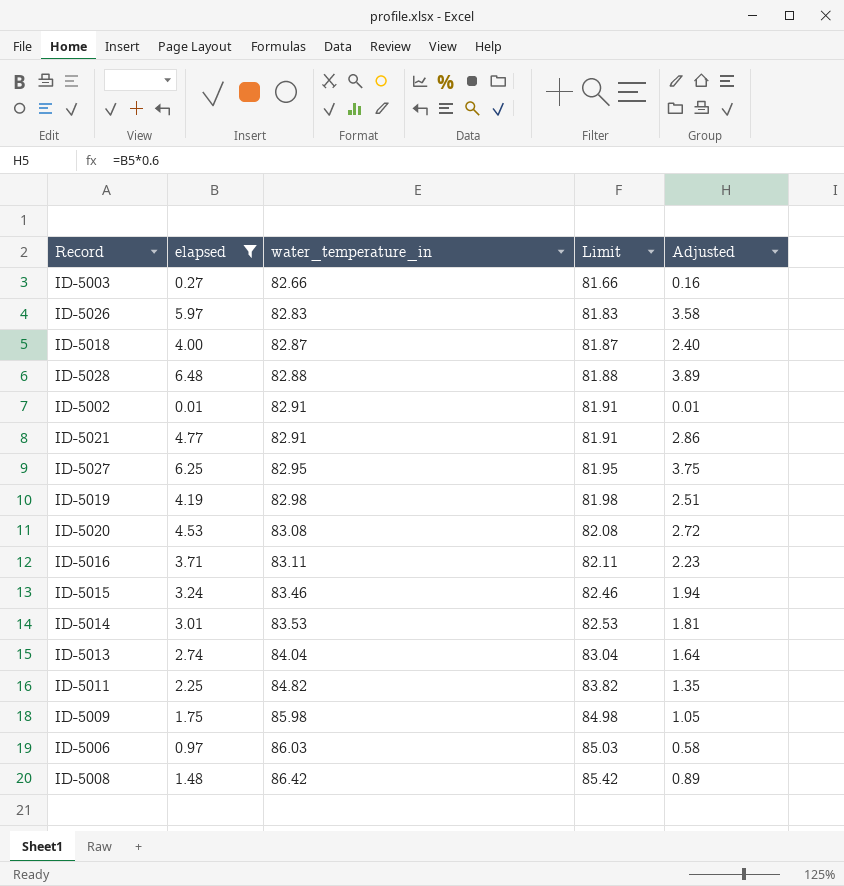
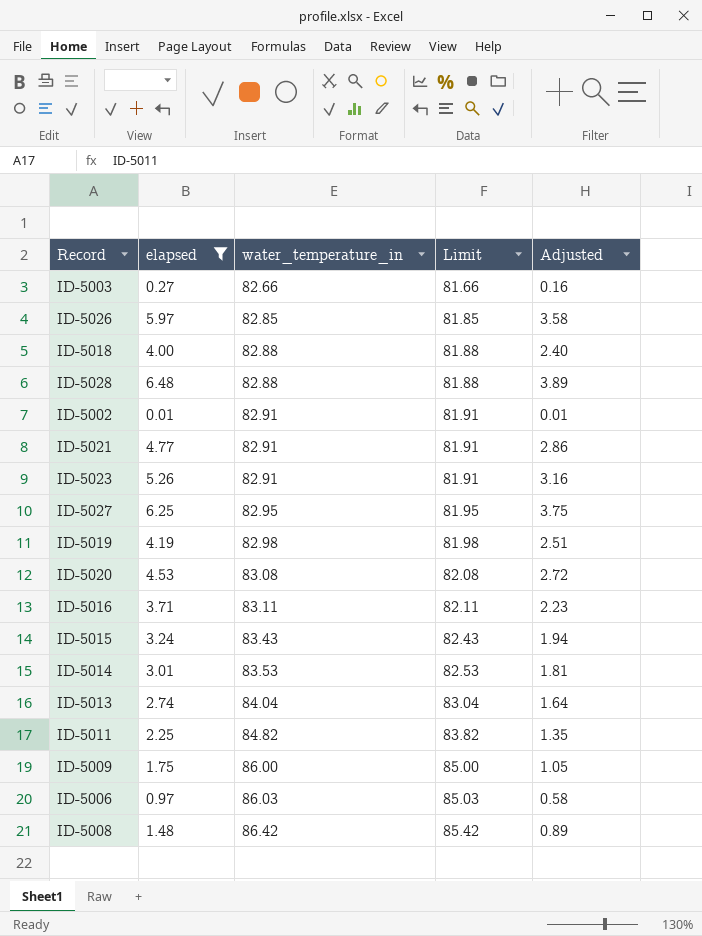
ID-5026 | water_temperature_in: 82.83 -> 82.85
ID-5026 | Limit: 81.83 -> 81.85
ID-5018 | water_temperature_in: 82.87 -> 82.88
ID-5018 | Limit: 81.87 -> 81.88
row ID-5023: none -> 5.26 | 82.91 | 81.91 | 3.16
ID-5015 | water_temperature_in: 83.46 -> 83.43
ID-5015 | Limit: 82.46 -> 82.43
ID-5009 | water_temperature_in: 85.98 -> 86.00
ID-5009 | Limit: 84.98 -> 85.00

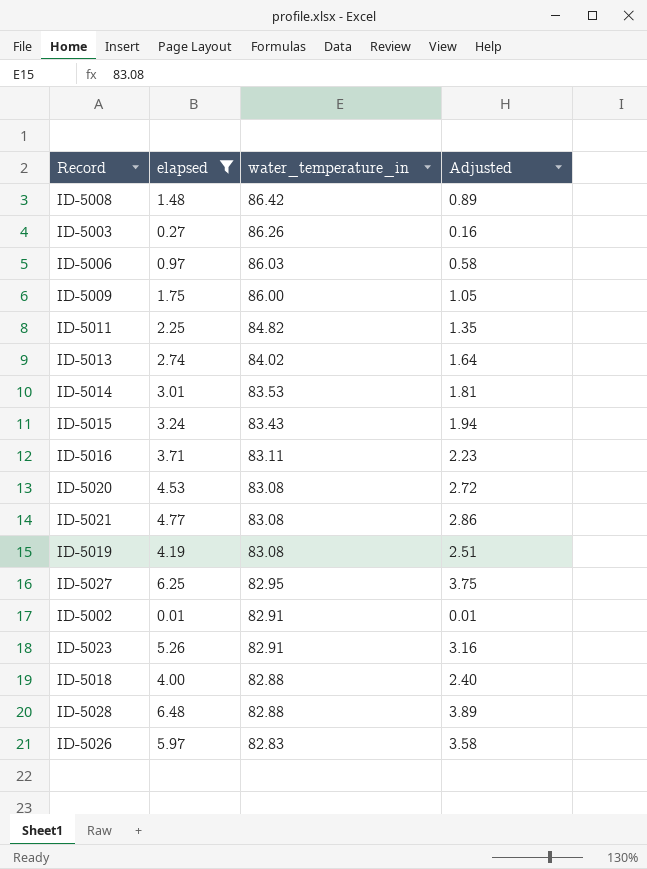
row order: water_temperature_in ascending -> water_temperature_in descending
column Limit | formula: [water_temperature_in] - 1 -> none
ID-5003 | water_temperature_in: 82.66 -> 86.26
ID-5013 | water_temperature_in: 84.04 -> 84.02
ID-5021 | water_temperature_in: 82.91 -> 83.08
ID-5019 | water_temperature_in: 82.98 -> 83.08
ID-5026 | water_temperature_in: 82.85 -> 82.83

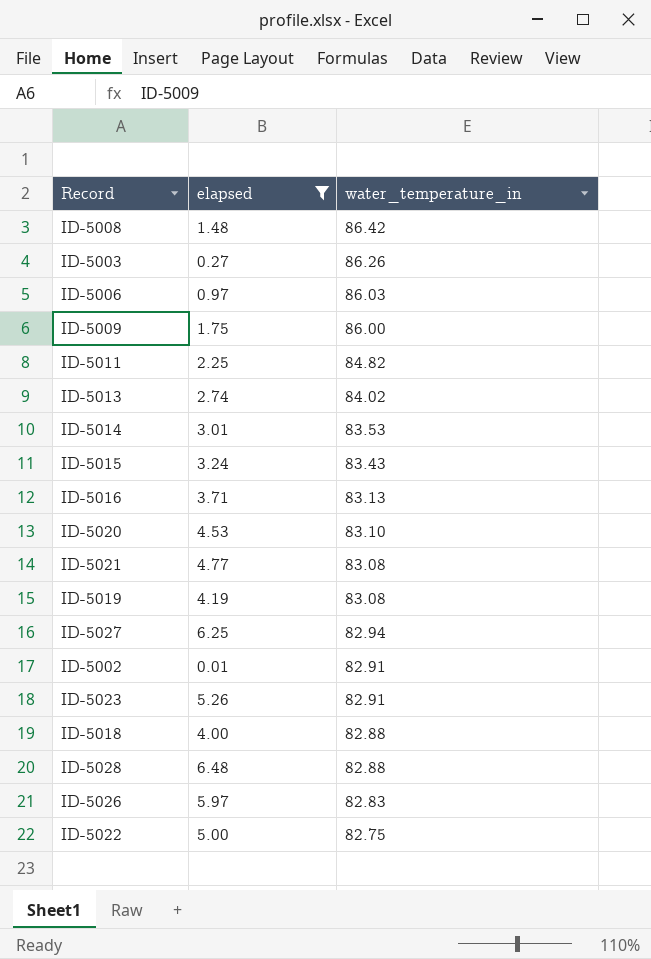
column Adjusted | formula: [elapsed] * 0.6 -> none
ID-5016 | water_temperature_in: 83.11 -> 83.13
ID-5020 | water_temperature_in: 83.08 -> 83.10
ID-5027 | water_temperature_in: 82.95 -> 82.94
row ID-5022: none -> 5.00 | 82.75

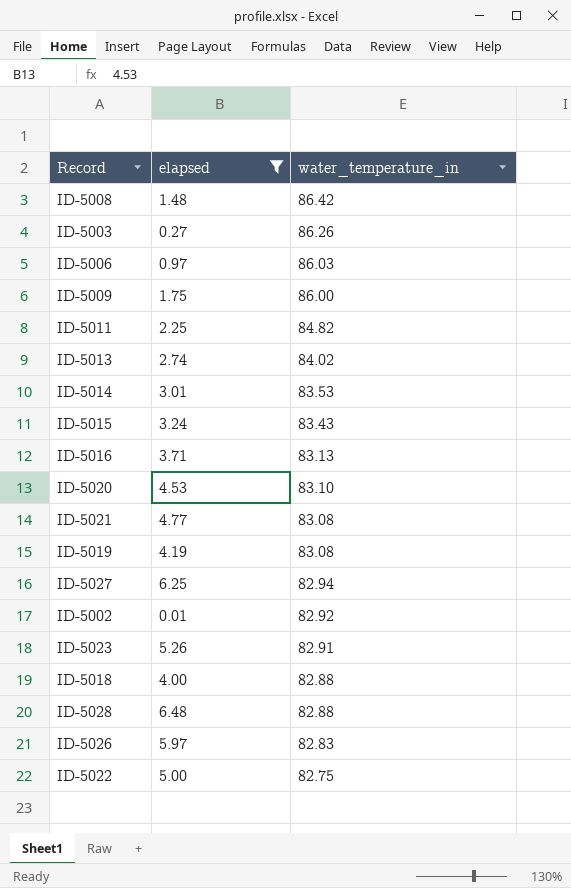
ID-5002 | water_temperature_in: 82.91 -> 82.92

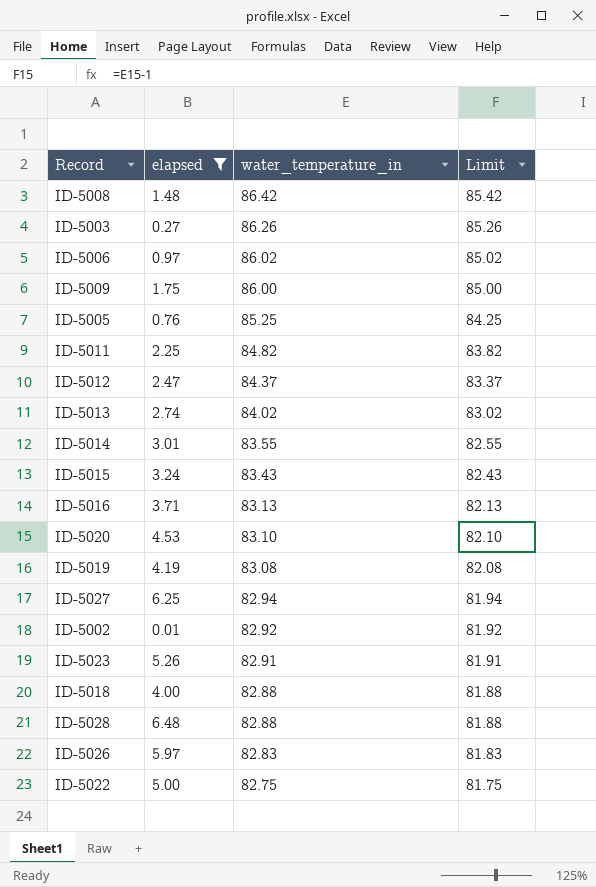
column Limit | formula: none -> [water_temperature_in] - 1
row ID-5021: 4.77 | 83.08 -> none
ID-5006 | water_temperature_in: 86.03 -> 86.02
row ID-5005: none -> 0.76 | 85.25 | 84.25
row ID-5012: none -> 2.47 | 84.37 | 83.37
ID-5014 | water_temperature_in: 83.53 -> 83.55

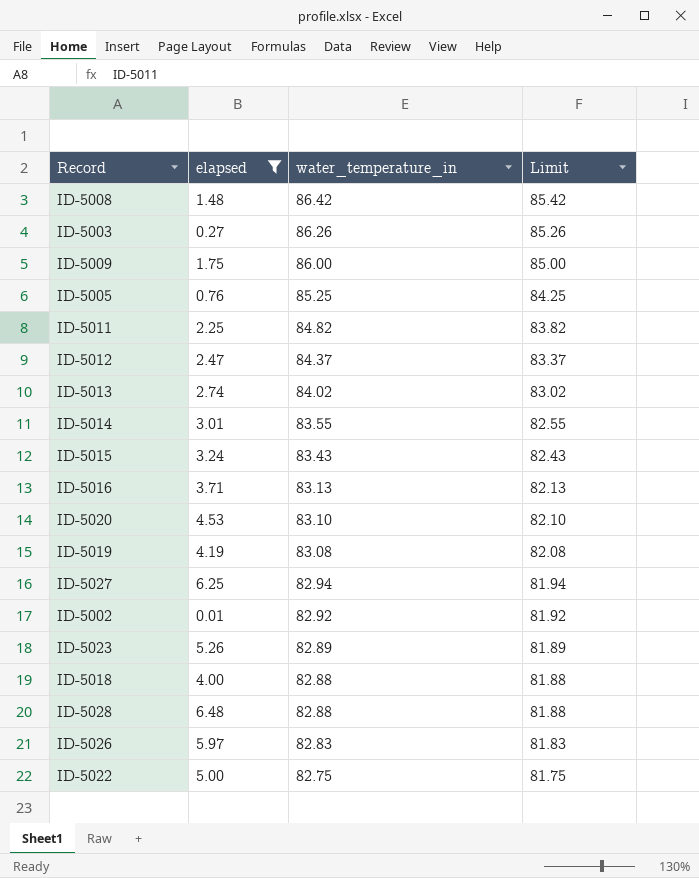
row ID-5006: 0.97 | 86.02 | 85.02 -> none
ID-5023 | water_temperature_in: 82.91 -> 82.89
ID-5023 | Limit: 81.91 -> 81.89

